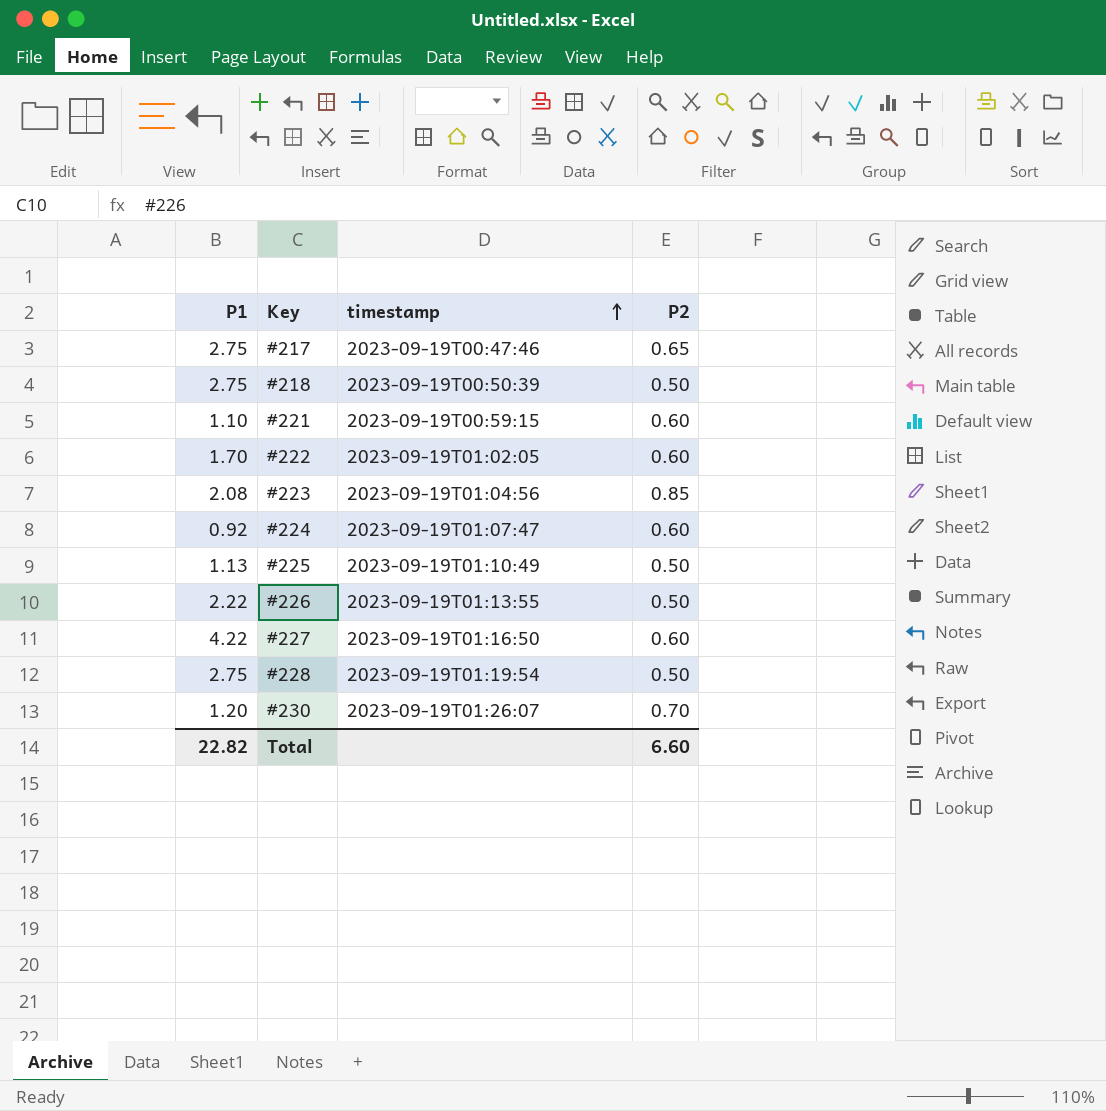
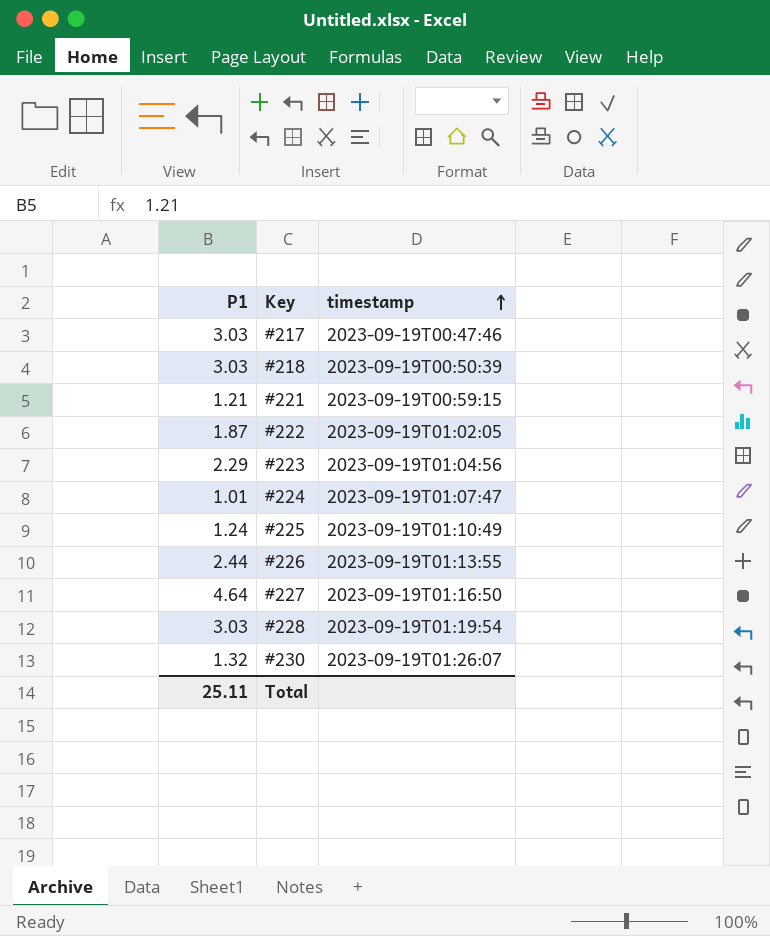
column P2 | position: 4 -> none
#217 | P1: 2.75 -> 3.03
#218 | P1: 2.75 -> 3.03
#221 | P1: 1.10 -> 1.21
#222 | P1: 1.70 -> 1.87
#223 | P1: 2.08 -> 2.29
#224 | P1: 0.92 -> 1.01
#225 | P1: 1.13 -> 1.24
#226 | P1: 2.22 -> 2.44
#227 | P1: 4.22 -> 4.64
#228 | P1: 2.75 -> 3.03
#230 | P1: 1.20 -> 1.32
Total | P1: 22.82 -> 25.11

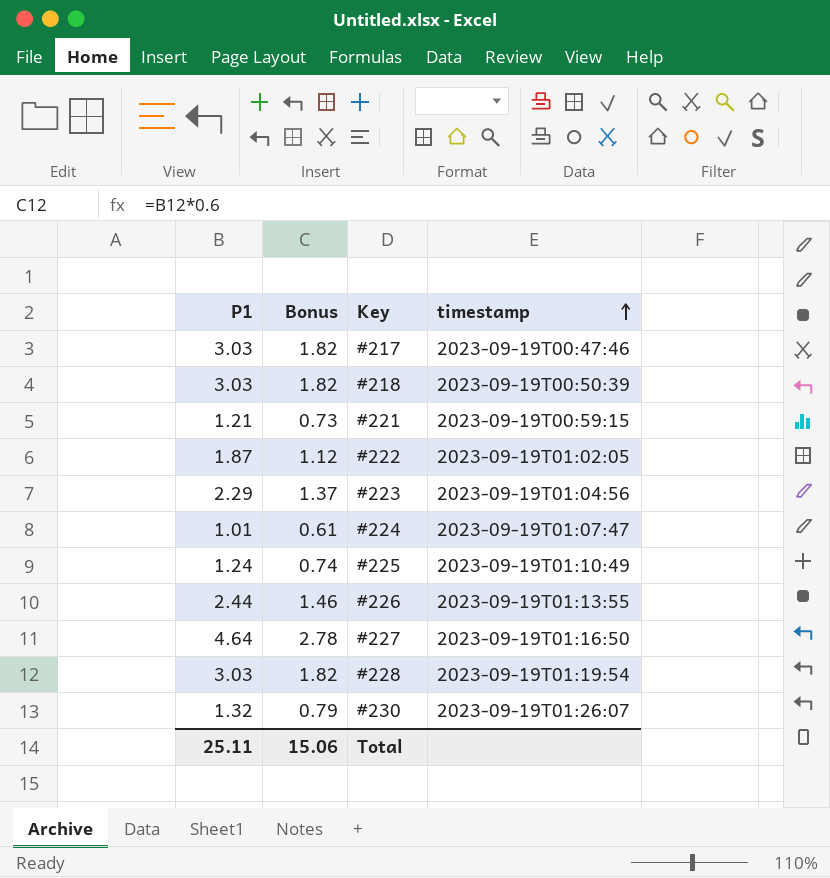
column Bonus | formula: none -> [P1] * 0.6

